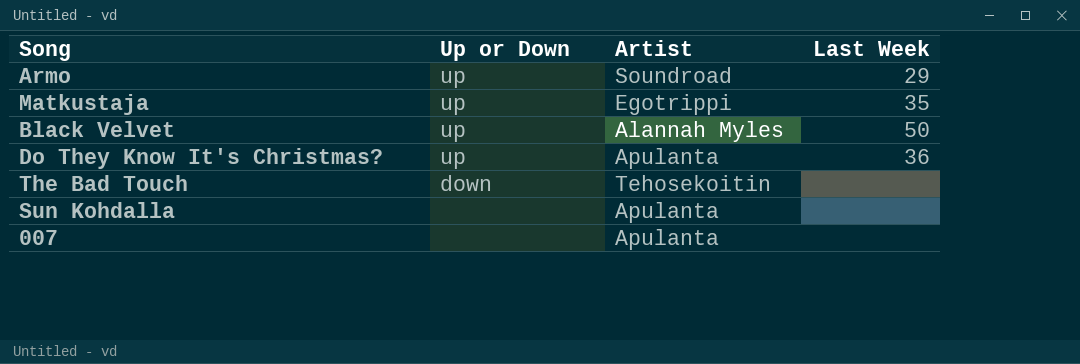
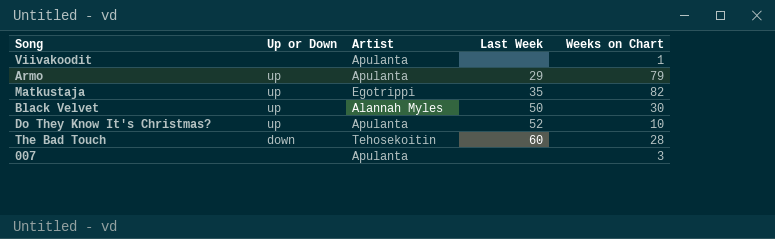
column Weeks on Chart | position: none -> 5
row Sun Kohdalla: none | Apulanta | none -> none
row Viivakoodit: none -> none | Apulanta | none | 1
Armo | Artist: Soundroad -> Apulanta
Do They Know It's Christmas? | Last Week: 36 -> 52
The Bad Touch | Last Week: none -> 60

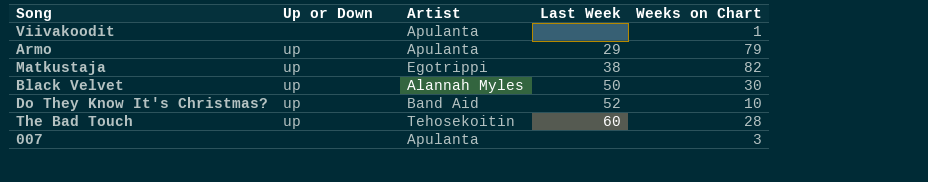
Matkustaja | Last Week: 35 -> 38
Do They Know It's Christmas? | Artist: Apulanta -> Band Aid
The Bad Touch | Up or Down: down -> up

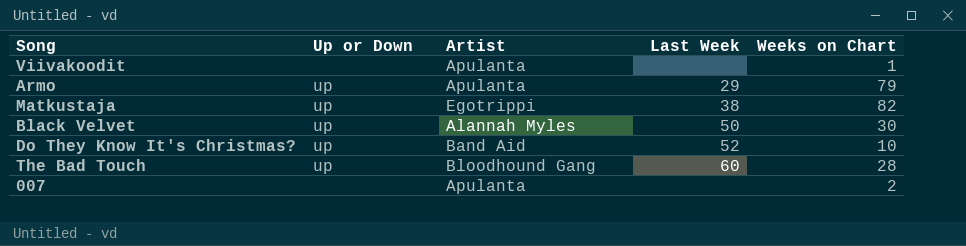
The Bad Touch | Artist: Tehosekoitin -> Bloodhound Gang
007 | Weeks on Chart: 3 -> 2

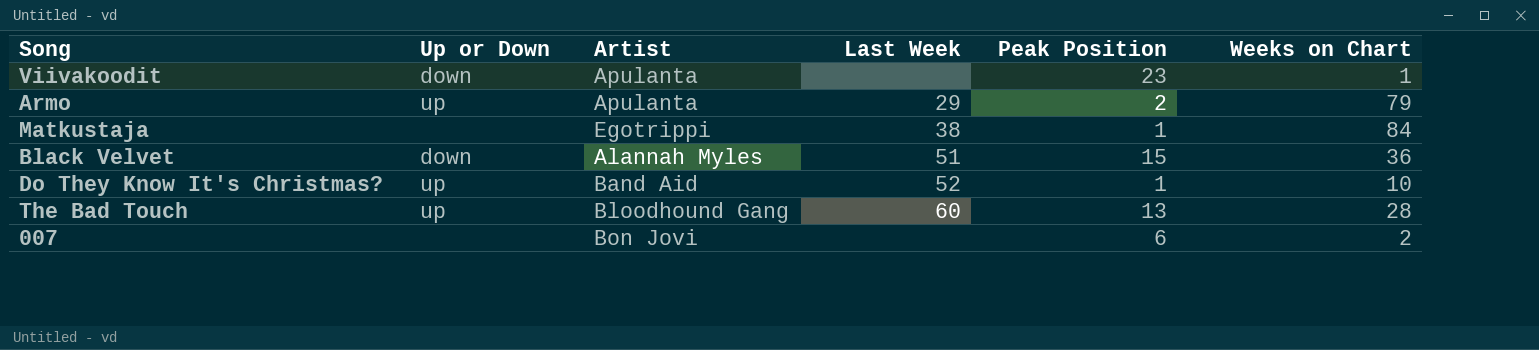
column Peak Position | position: none -> 5
Viivakoodit | Up or Down: none -> down
Matkustaja | Up or Down: up -> none
Matkustaja | Weeks on Chart: 82 -> 84
Black Velvet | Up or Down: up -> down
Black Velvet | Last Week: 50 -> 51
Black Velvet | Weeks on Chart: 30 -> 36
007 | Artist: Apulanta -> Bon Jovi

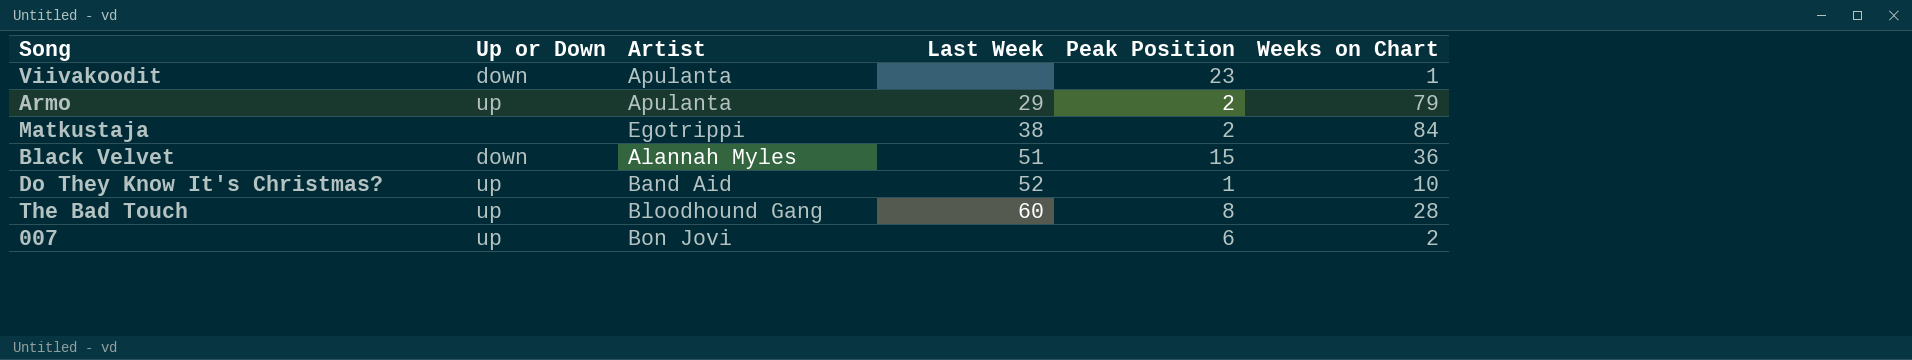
Matkustaja | Peak Position: 1 -> 2
The Bad Touch | Peak Position: 13 -> 8
007 | Up or Down: none -> up

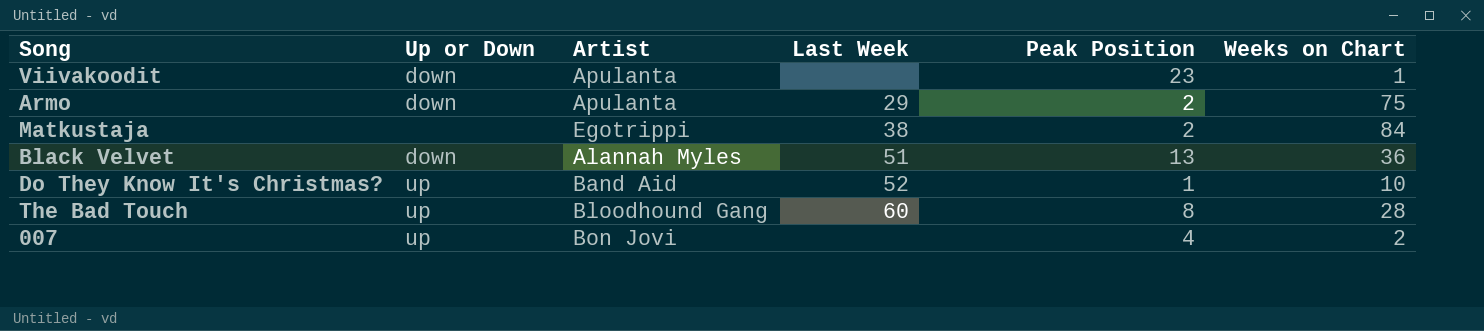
Armo | Up or Down: up -> down
Armo | Weeks on Chart: 79 -> 75
Black Velvet | Peak Position: 15 -> 13
007 | Peak Position: 6 -> 4

